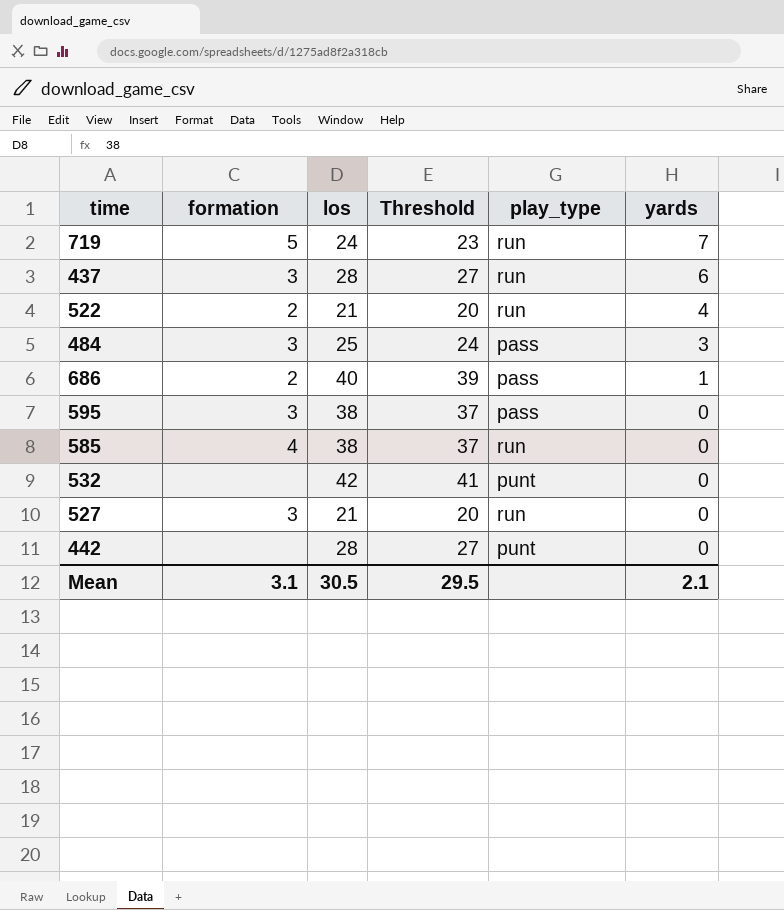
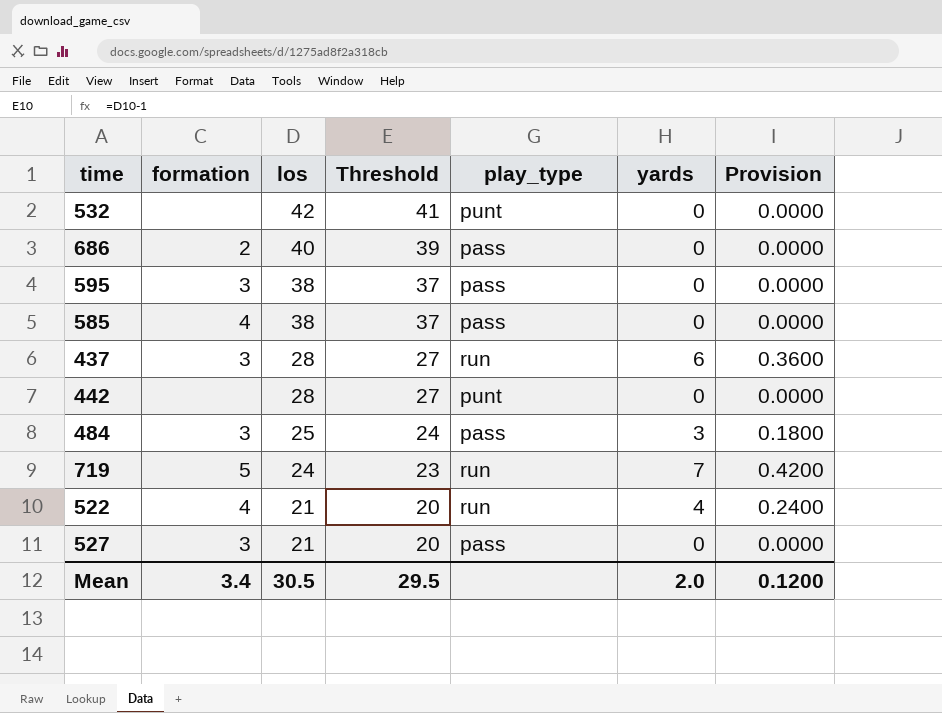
row order: yards descending -> los descending
column Provision | formula: none -> [yards] * 0.06
686 | yards: 1 -> 0
585 | play_type: run -> pass
522 | formation: 2 -> 4
527 | play_type: run -> pass
Mean | formation: 3.1 -> 3.4
Mean | yards: 2.1 -> 2.0

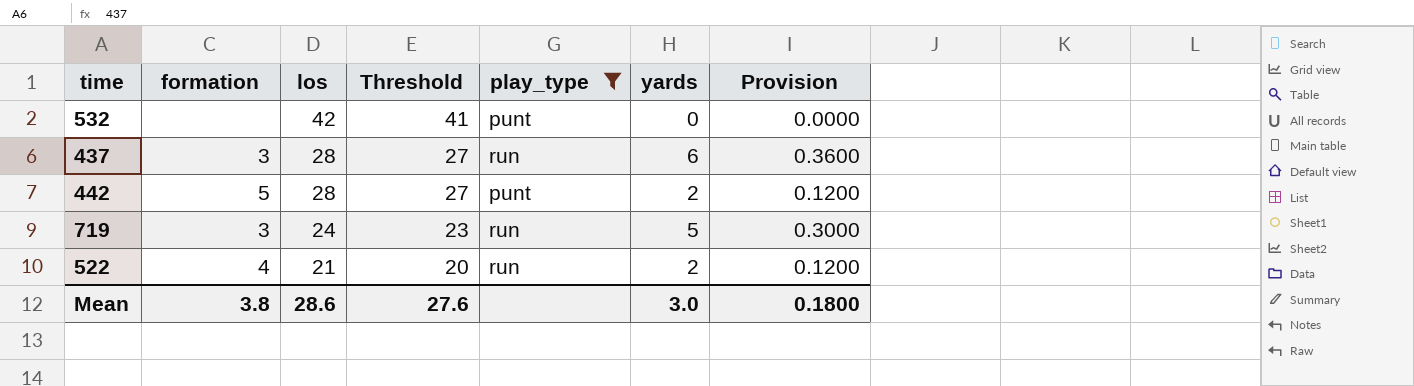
filter: none -> play_type != pass
442 | formation: none -> 5
442 | yards: 0 -> 2
442 | Provision: 0.0000 -> 0.1200
719 | formation: 5 -> 3
719 | yards: 7 -> 5
719 | Provision: 0.4200 -> 0.3000
522 | yards: 4 -> 2
522 | Provision: 0.2400 -> 0.1200
Mean | formation: 3.4 -> 3.8
Mean | los: 30.5 -> 28.6
Mean | Threshold: 29.5 -> 27.6
Mean | yards: 2.0 -> 3.0
Mean | Provision: 0.1200 -> 0.1800

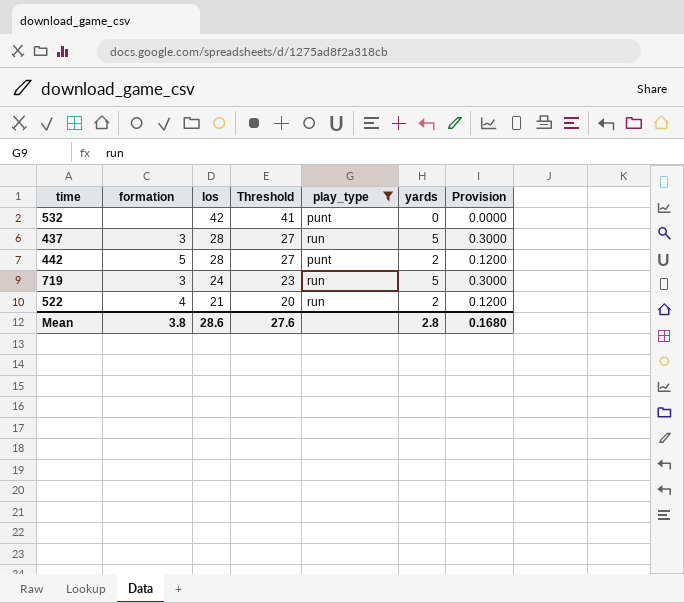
437 | yards: 6 -> 5
437 | Provision: 0.3600 -> 0.3000
Mean | yards: 3.0 -> 2.8
Mean | Provision: 0.1800 -> 0.1680

